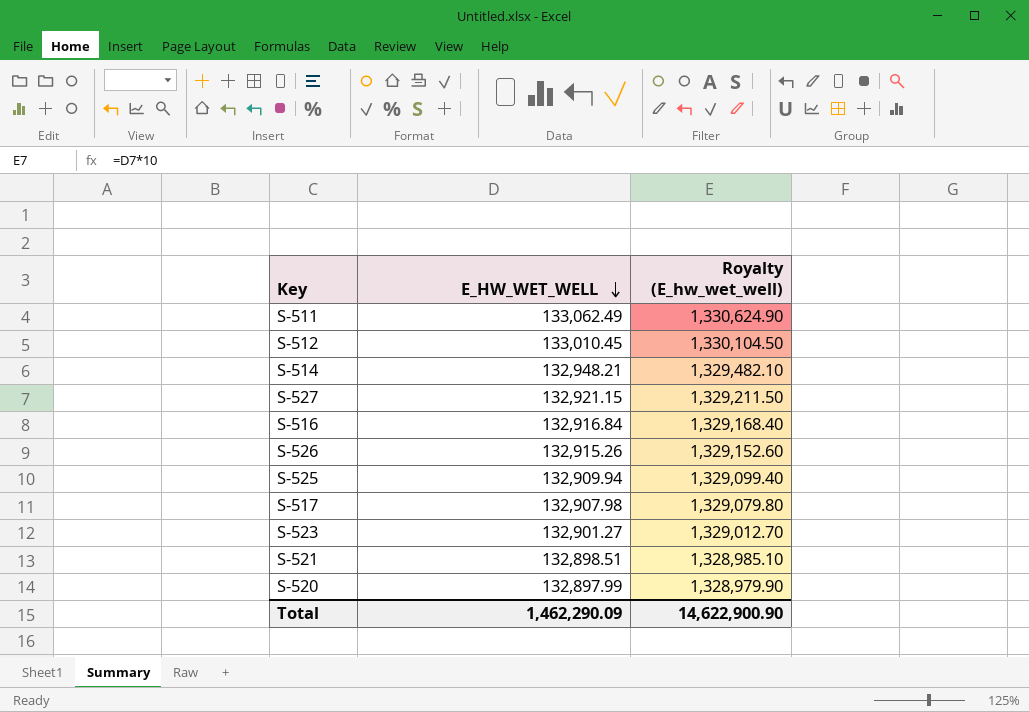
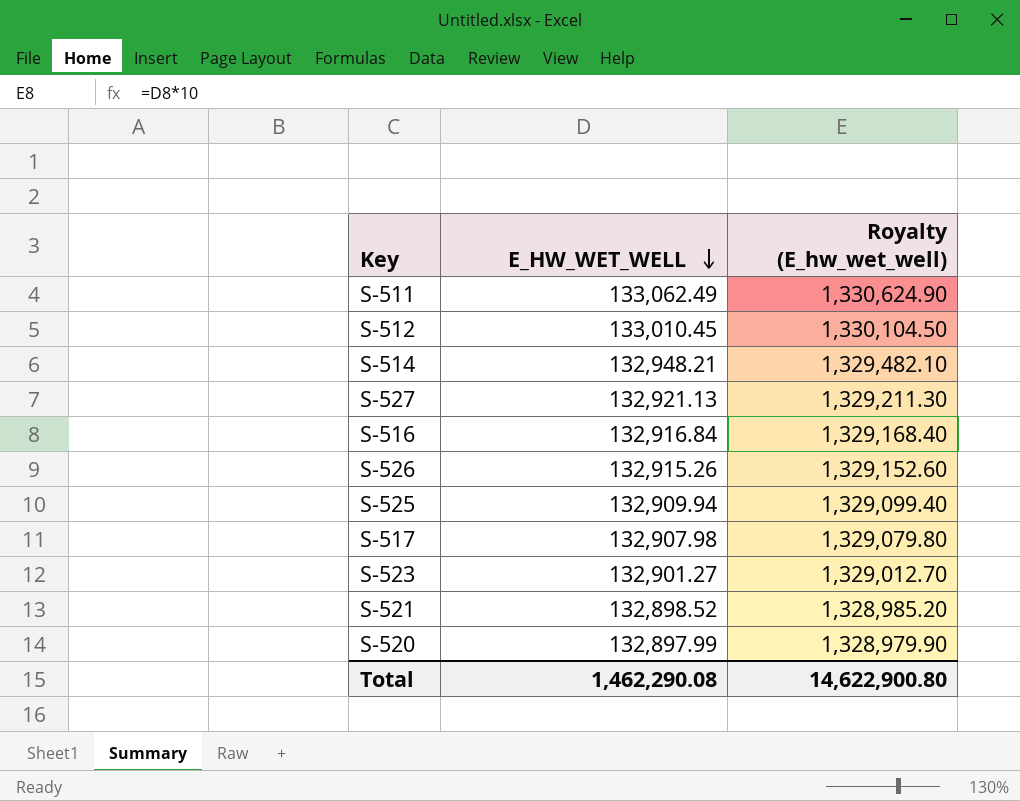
S-527 | E_HW_WET_WELL: 132,921.15 -> 132,921.13
S-527 | Royalty (E_hw_wet_well): 1,329,211.50 -> 1,329,211.30
S-521 | E_HW_WET_WELL: 132,898.51 -> 132,898.52
S-521 | Royalty (E_hw_wet_well): 1,328,985.10 -> 1,328,985.20
Total | E_HW_WET_WELL: 1,462,290.09 -> 1,462,290.08
Total | Royalty (E_hw_wet_well): 14,622,900.90 -> 14,622,900.80

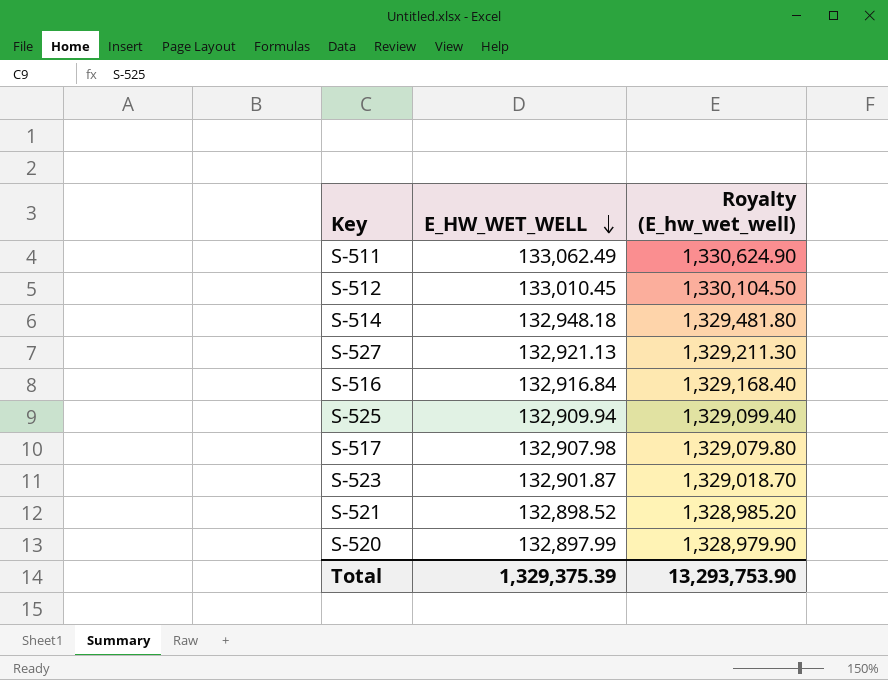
row S-526: 132,915.26 | 1,329,152.60 -> none
S-514 | E_HW_WET_WELL: 132,948.21 -> 132,948.18
S-514 | Royalty (E_hw_wet_well): 1,329,482.10 -> 1,329,481.80
S-523 | E_HW_WET_WELL: 132,901.27 -> 132,901.87
S-523 | Royalty (E_hw_wet_well): 1,329,012.70 -> 1,329,018.70
Total | E_HW_WET_WELL: 1,462,290.08 -> 1,329,375.39
Total | Royalty (E_hw_wet_well): 14,622,900.80 -> 13,293,753.90

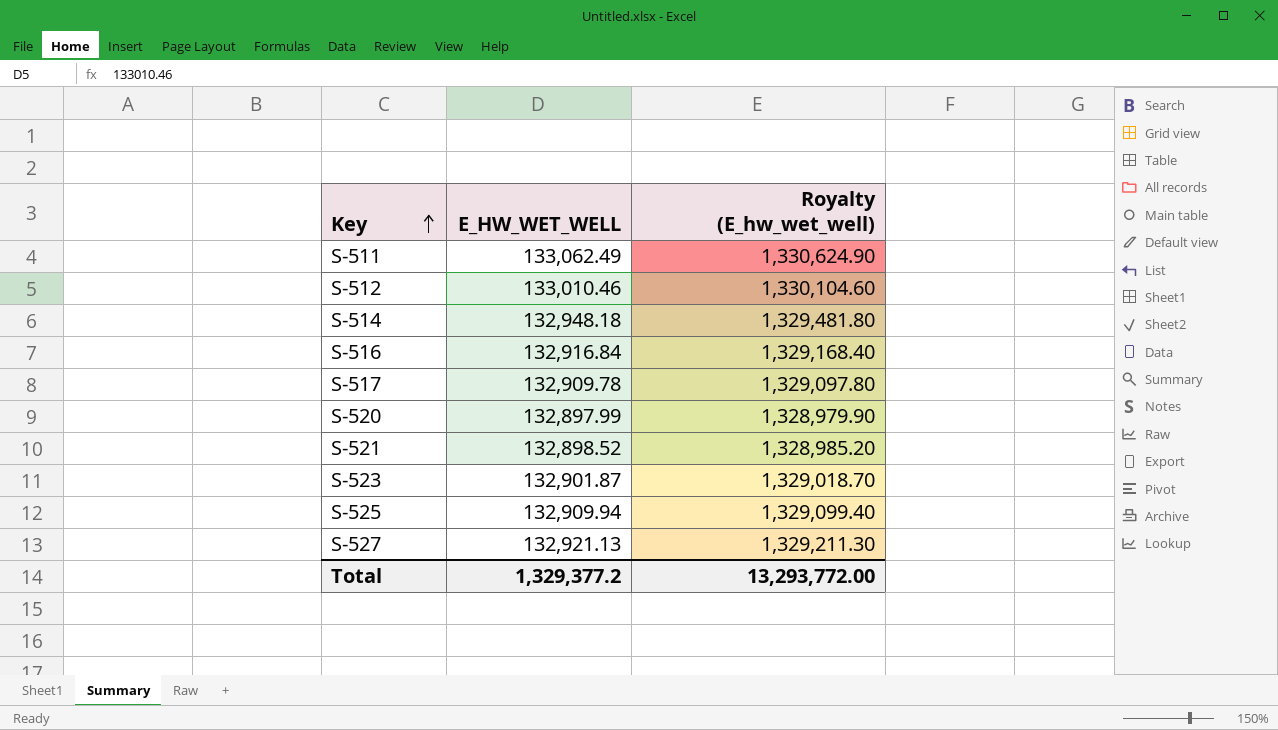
row order: E_HW_WET_WELL descending -> Key ascending
S-512 | E_HW_WET_WELL: 133,010.45 -> 133,010.46
S-512 | Royalty (E_hw_wet_well): 1,330,104.50 -> 1,330,104.60
S-517 | E_HW_WET_WELL: 132,907.98 -> 132,909.78
S-517 | Royalty (E_hw_wet_well): 1,329,079.80 -> 1,329,097.80
Total | E_HW_WET_WELL: 1,329,375.39 -> 1,329,377.2
Total | Royalty (E_hw_wet_well): 13,293,753.90 -> 13,293,772.00

